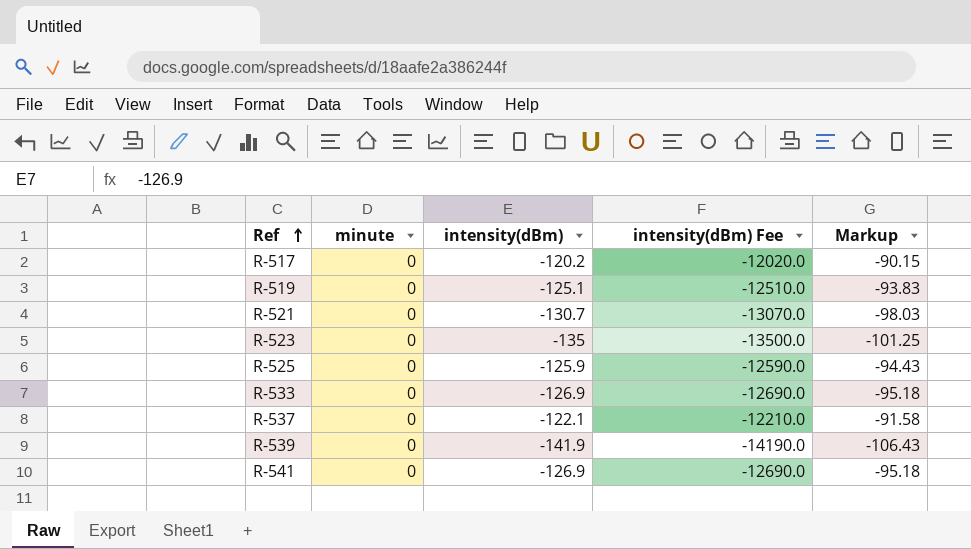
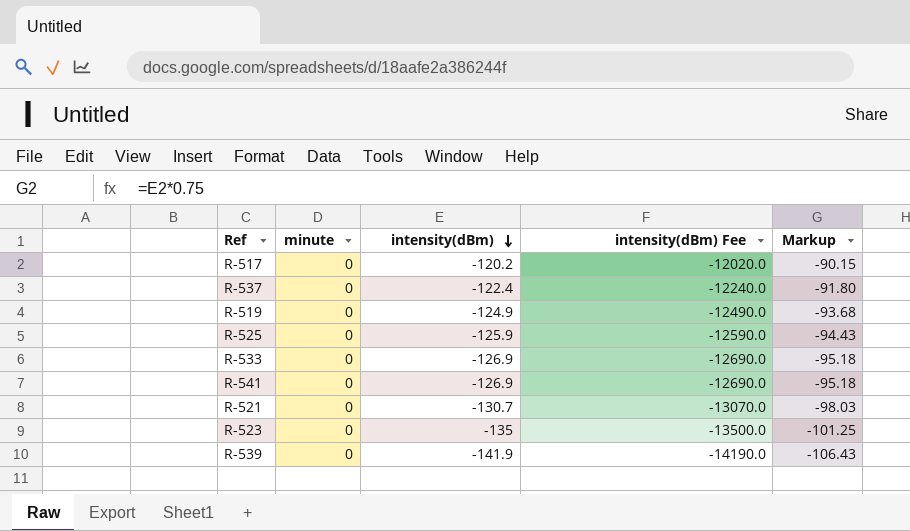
row order: Ref ascending -> intensity(dBm) descending
R-537 | intensity(dBm): -122.1 -> -122.4
R-537 | intensity(dBm) Fee: -12210.0 -> -12240.0
R-537 | Markup: -91.58 -> -91.80
R-519 | intensity(dBm): -125.1 -> -124.9
R-519 | intensity(dBm) Fee: -12510.0 -> -12490.0
R-519 | Markup: -93.83 -> -93.68

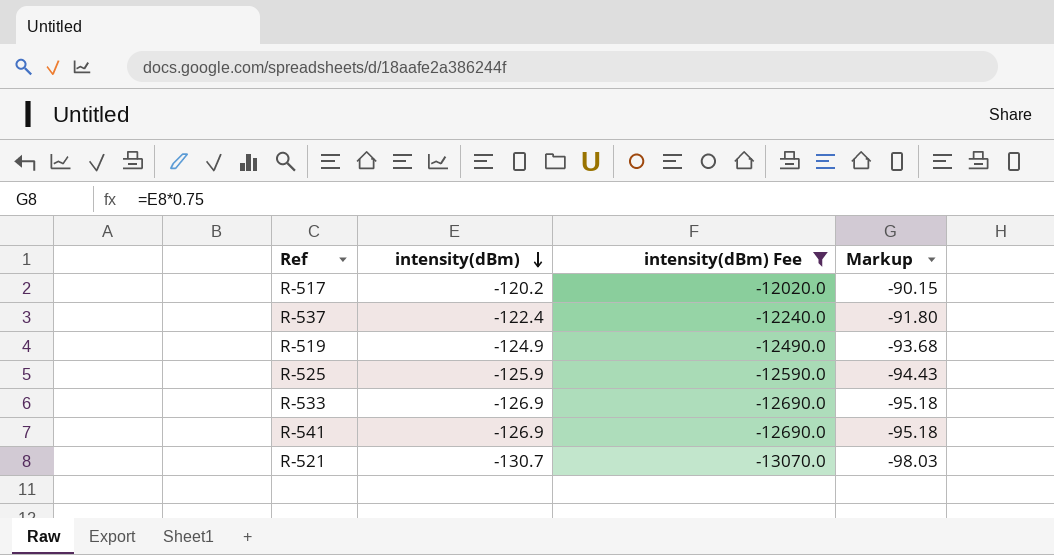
filter: none -> intensity(dBm) Fee >= -13070.0
column minute | position: 2 -> none

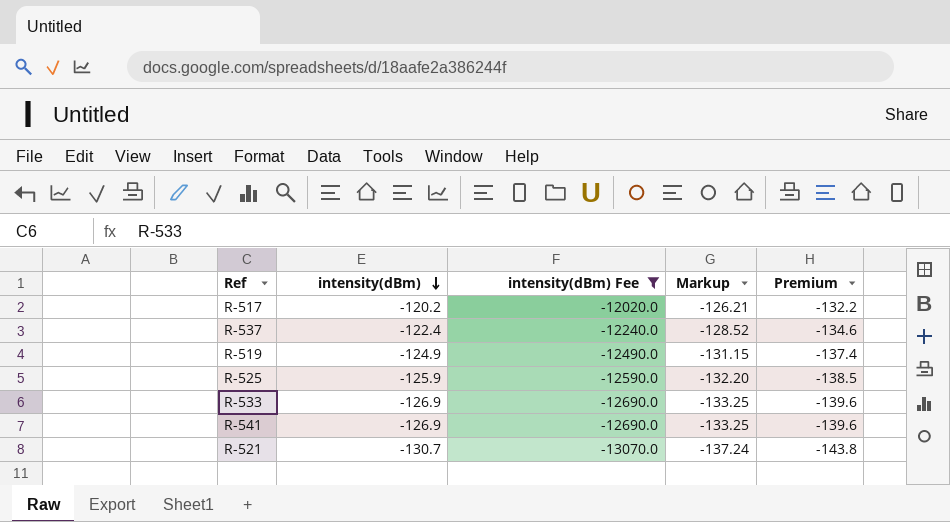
column Markup | formula: [intensity(dBm)] * 0.75 -> [intensity(dBm)] * 1.05
column Premium | formula: none -> [intensity(dBm)] * 1.1

